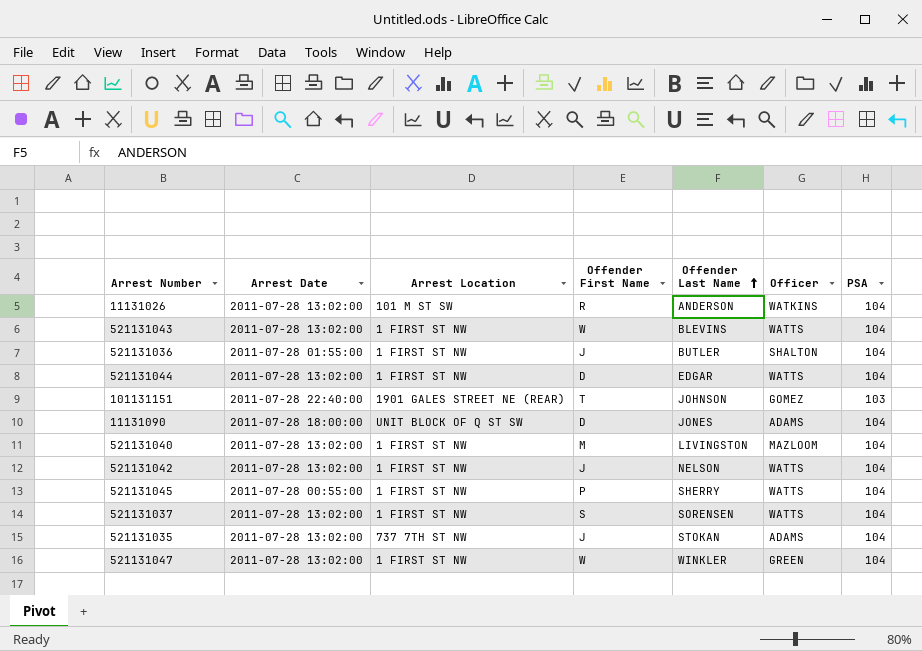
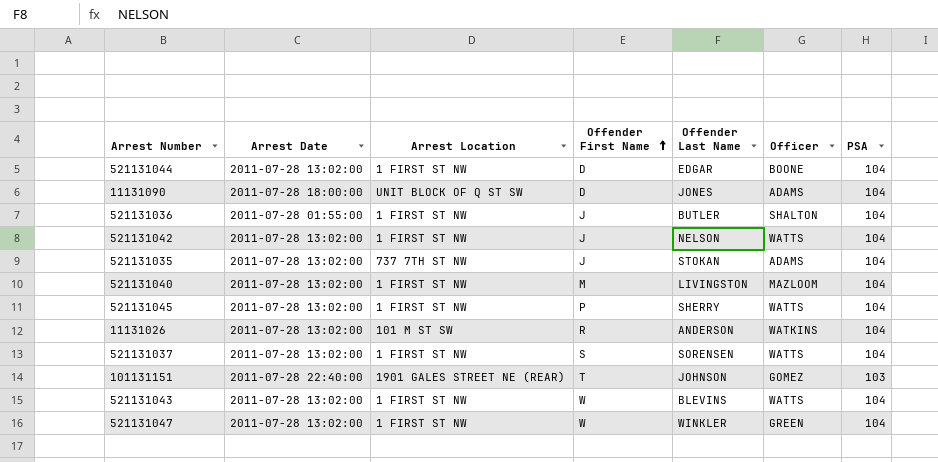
row order: Offender Last Name ascending -> Offender First Name ascending
521131044 | Officer: WATTS -> BOONE
521131045 | Arrest Date: 2011-07-28 00:55:00 -> 2011-07-28 13:02:00

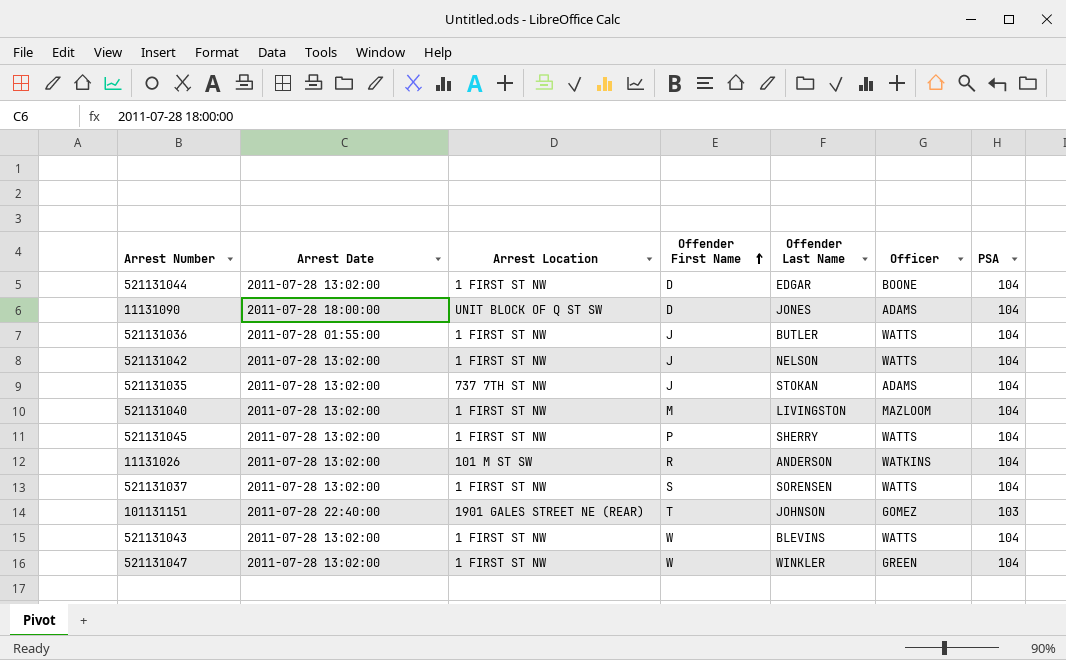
521131036 | Officer: SHALTON -> WATTS

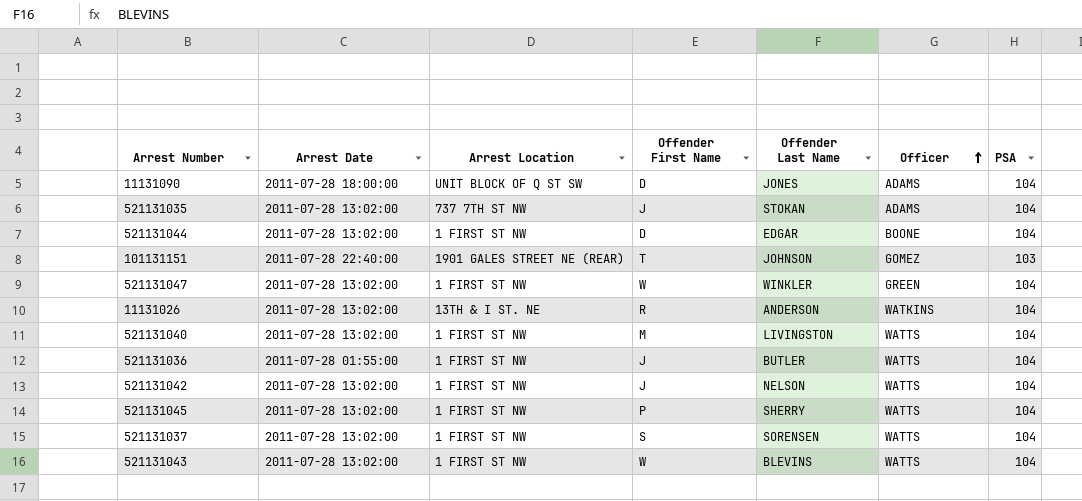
row order: Offender First Name ascending -> Officer ascending
11131026 | Arrest Location: 101 M ST SW -> 13TH & I ST. NE
521131040 | Officer: MAZLOOM -> WATTS

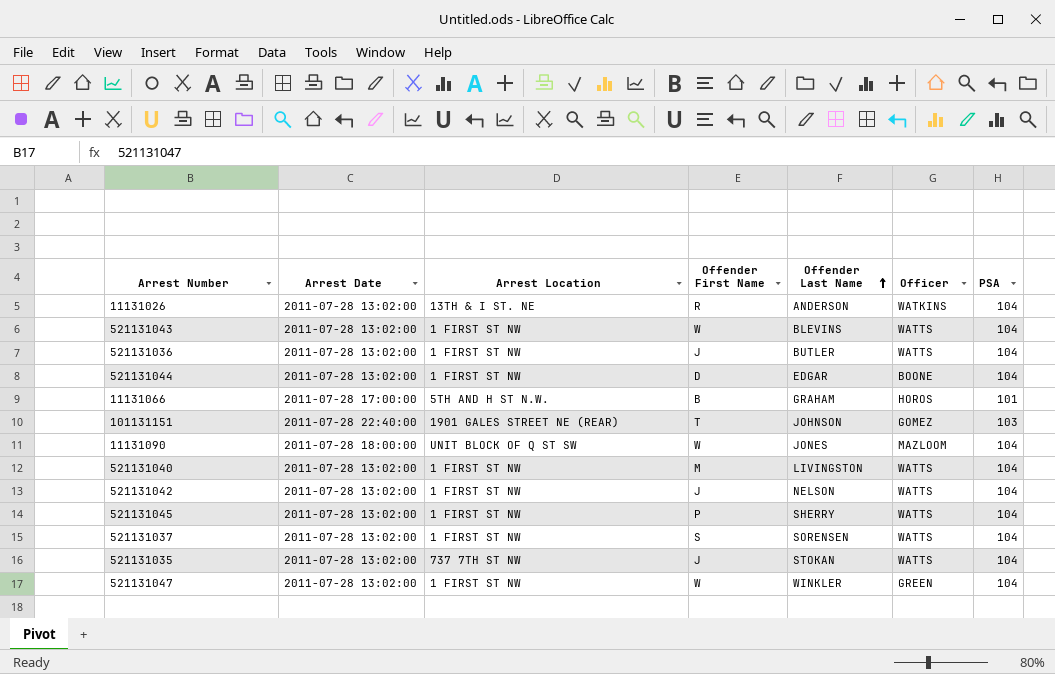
row order: Officer ascending -> Offender Last Name ascending
521131036 | Arrest Date: 2011-07-28 01:55:00 -> 2011-07-28 13:02:00
row 11131066: none -> 2011-07-28 17:00:00 | 5TH AND H ST N.W. | B | GRAHAM | HOROS | 101
11131090 | Offender First Name: D -> W
11131090 | Officer: ADAMS -> MAZLOOM
521131035 | Officer: ADAMS -> WATTS

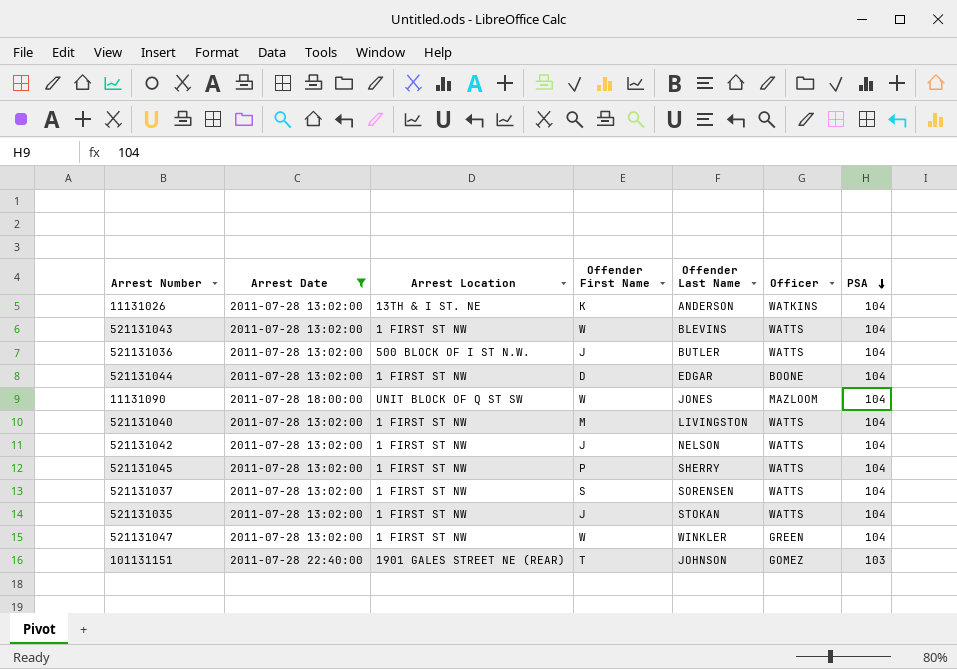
filter: none -> Arrest Date != 2011-07-28 17:00:00
row order: Offender Last Name ascending -> PSA descending
11131026 | Offender First Name: R -> K
521131036 | Arrest Location: 1 FIRST ST NW -> 500 BLOCK OF I ST N.W.
521131035 | Arrest Location: 737 7TH ST NW -> 1 FIRST ST NW

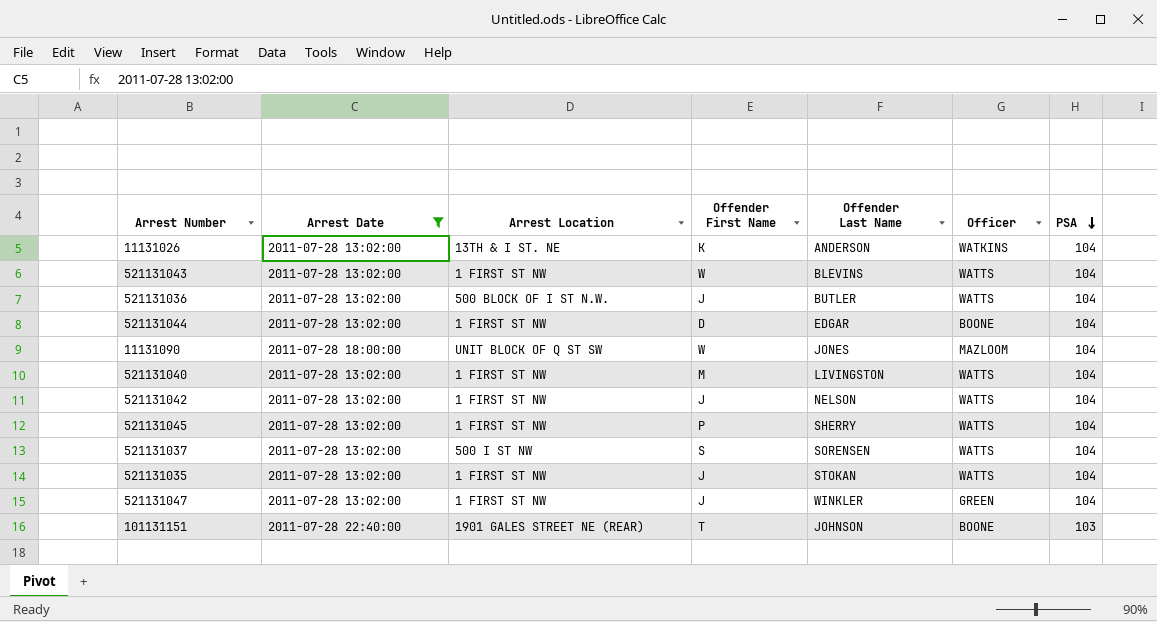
521131037 | Arrest Location: 1 FIRST ST NW -> 500 I ST NW
521131047 | Offender First Name: W -> J
101131151 | Officer: GOMEZ -> BOONE

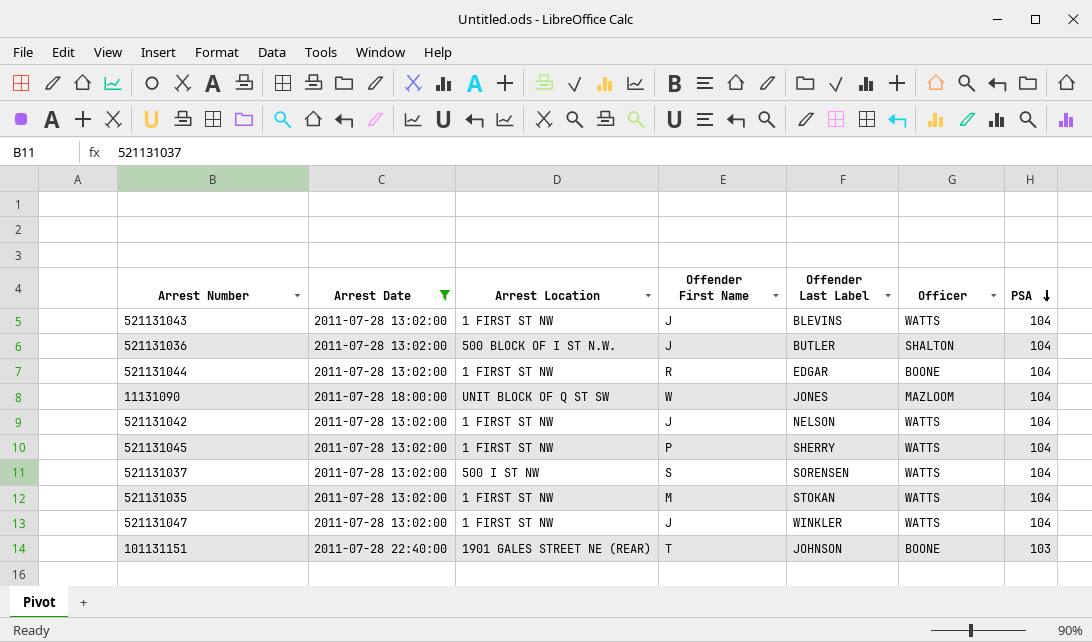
column name: Offender Last Name -> Offender Last Label
row 11131026: 2011-07-28 13:02:00 | 13TH & I ST. NE | K | ANDERSON | WATKINS | 104 -> none
row 521131040: 2011-07-28 13:02:00 | 1 FIRST ST NW | M | LIVINGSTON | WATTS | 104 -> none
521131043 | Offender First Name: W -> J
521131036 | Officer: WATTS -> SHALTON
521131044 | Offender First Name: D -> R
521131035 | Offender First Name: J -> M
521131047 | Officer: GREEN -> WATTS

